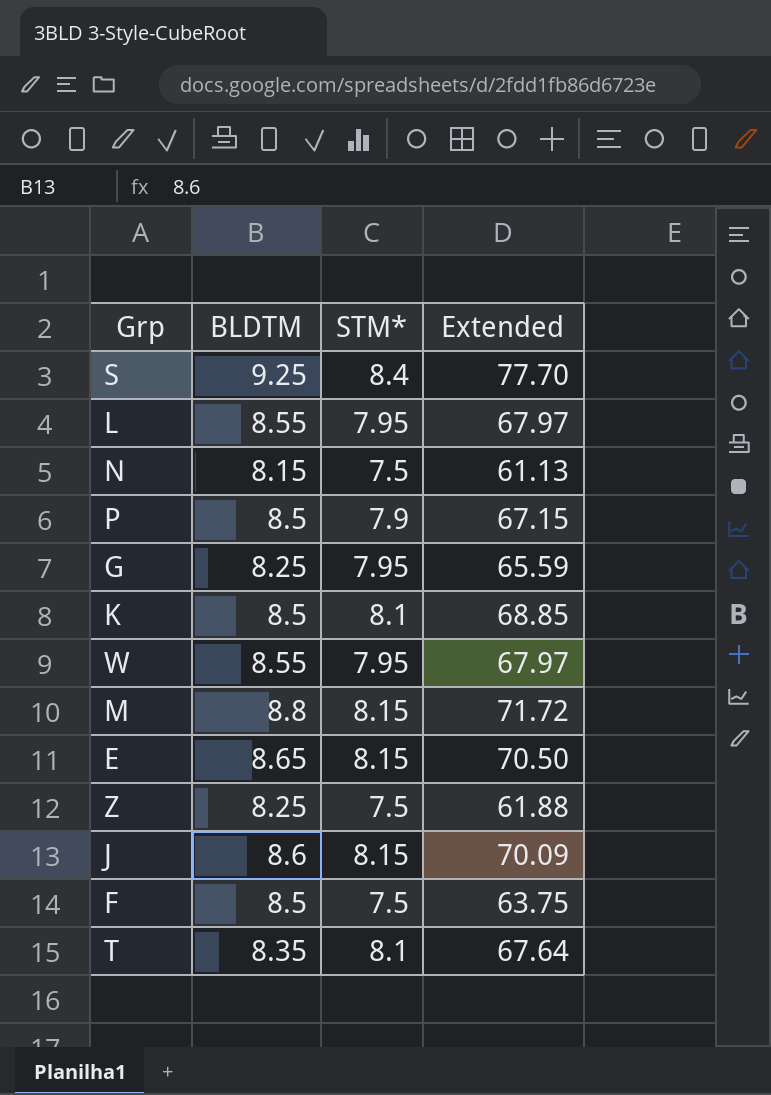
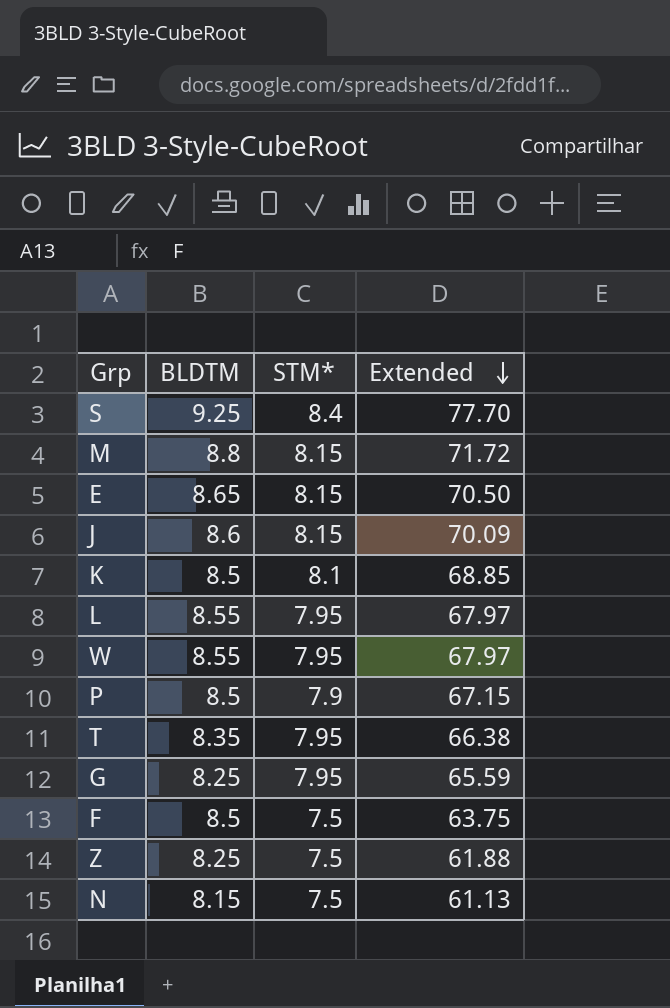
row order: none -> Extended descending
T | STM*: 8.1 -> 7.95
T | Extended: 67.64 -> 66.38

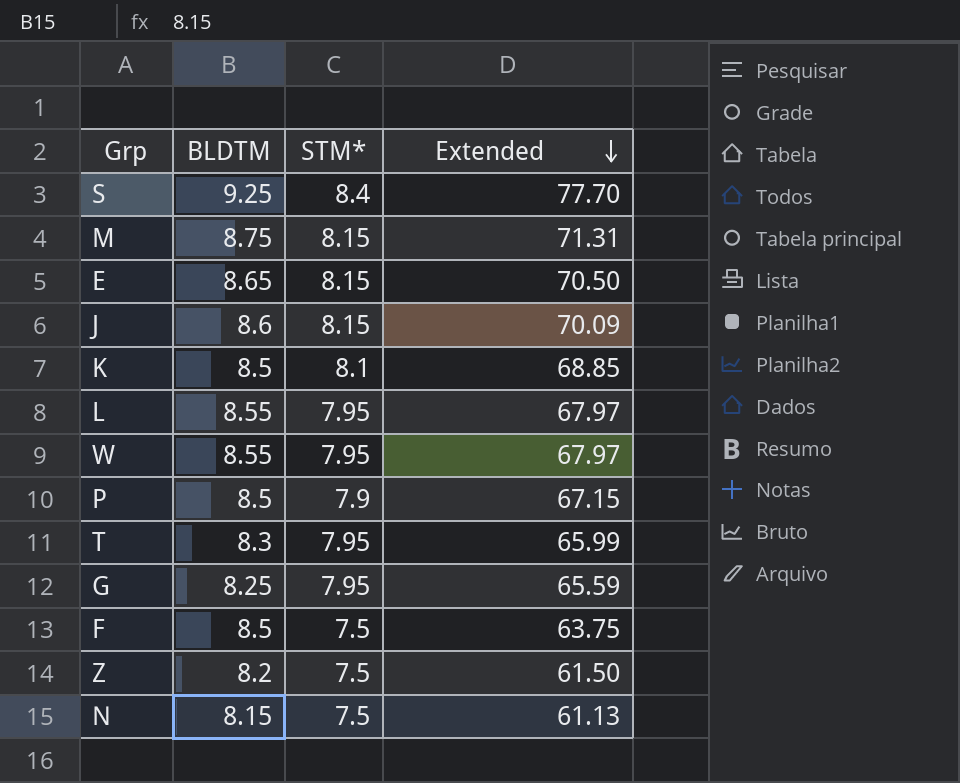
M | BLDTM: 8.8 -> 8.75
M | Extended: 71.72 -> 71.31
T | BLDTM: 8.35 -> 8.3
T | Extended: 66.38 -> 65.99
Z | BLDTM: 8.25 -> 8.2
Z | Extended: 61.88 -> 61.50

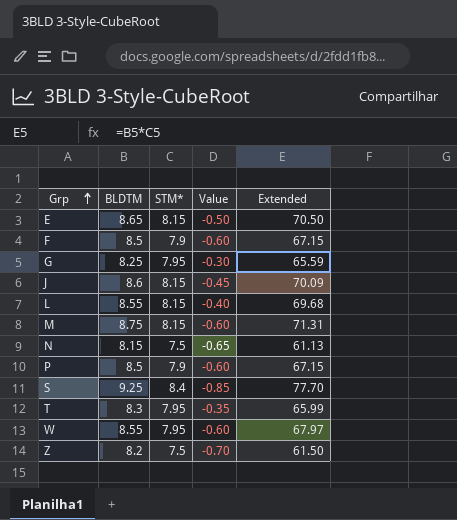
row order: Extended descending -> Grp ascending
column Value | formula: none -> [STM*] - [BLDTM]
row K: 8.5 | 8.1 | 68.85 -> none
F | STM*: 7.5 -> 7.9
F | Extended: 63.75 -> 67.15
L | STM*: 7.95 -> 8.15
L | Extended: 67.97 -> 69.68

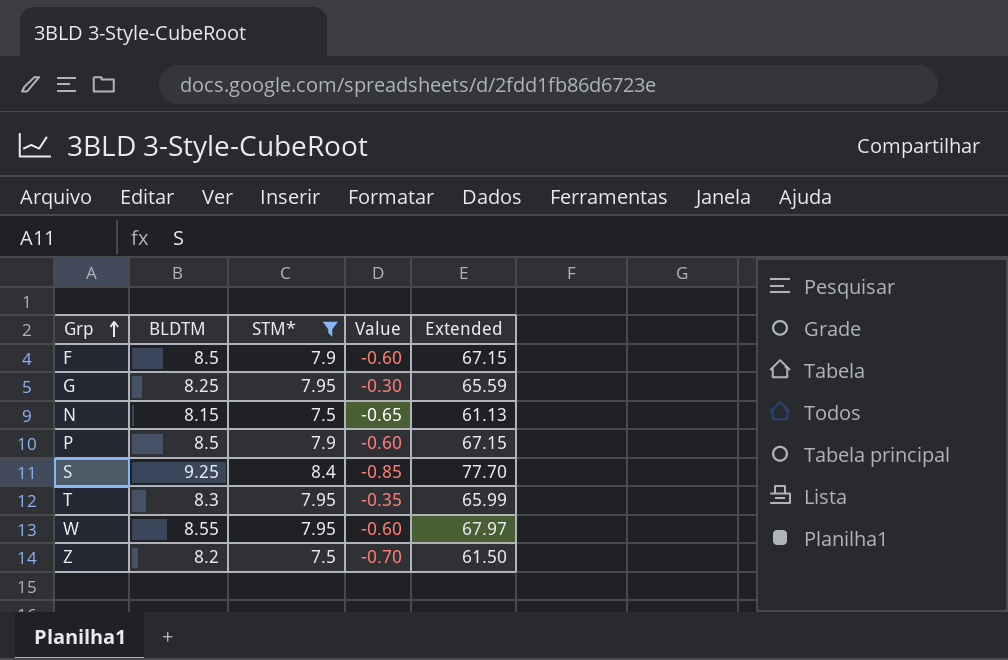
filter: none -> STM* != 8.15

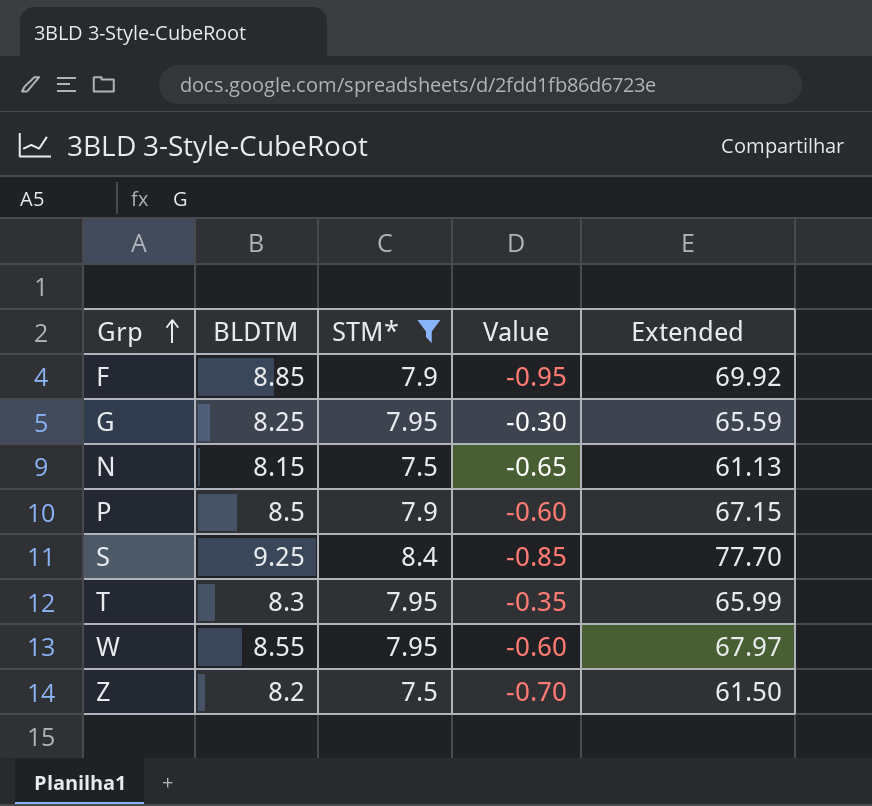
F | BLDTM: 8.5 -> 8.85
F | Value: -0.60 -> -0.95
F | Extended: 67.15 -> 69.92

